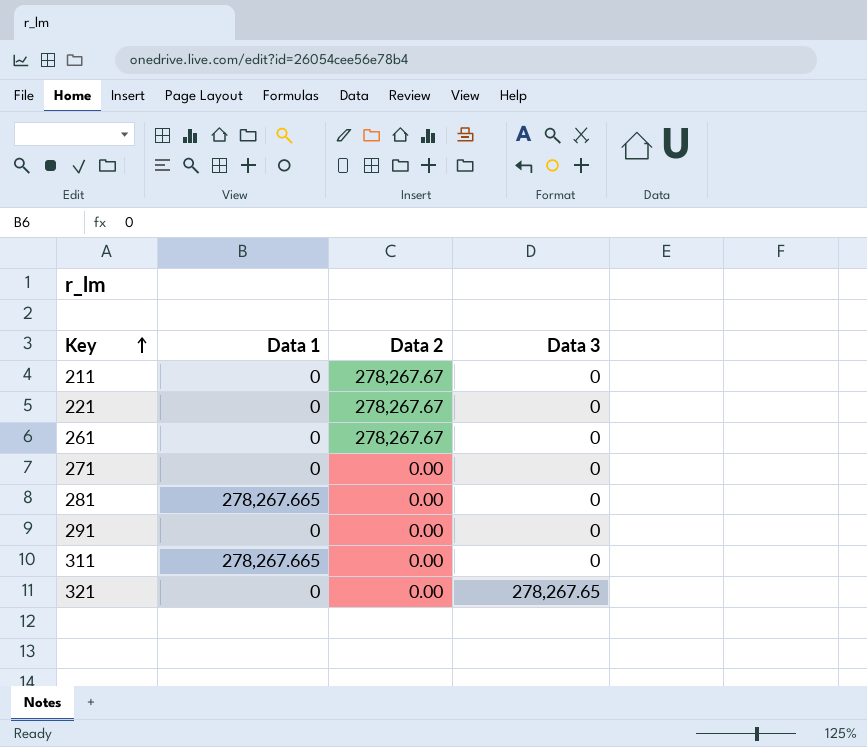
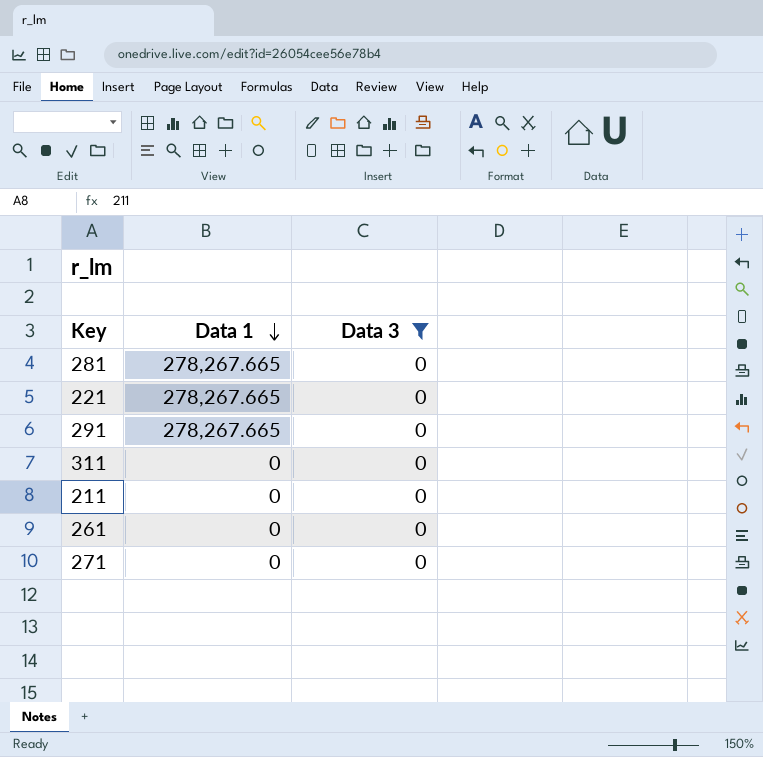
filter: none -> Data 3 = 0
row order: Key ascending -> Data 1 descending
column Data 2 | position: 3 -> none
221 | Data 1: 0 -> 278,267.665
291 | Data 1: 0 -> 278,267.665
311 | Data 1: 278,267.665 -> 0

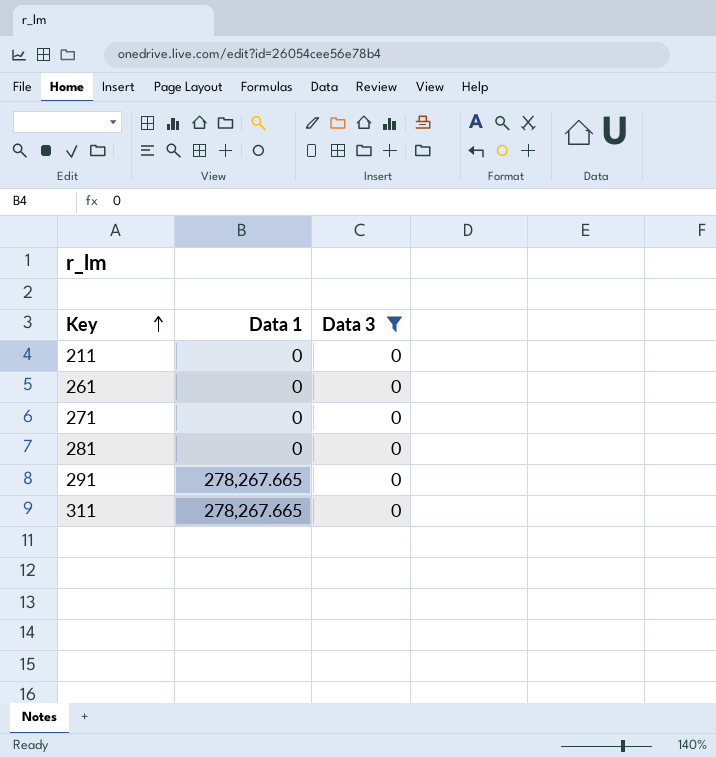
row order: Data 1 descending -> Key ascending
row 221: 278,267.665 | 0 -> none
281 | Data 1: 278,267.665 -> 0
311 | Data 1: 0 -> 278,267.665

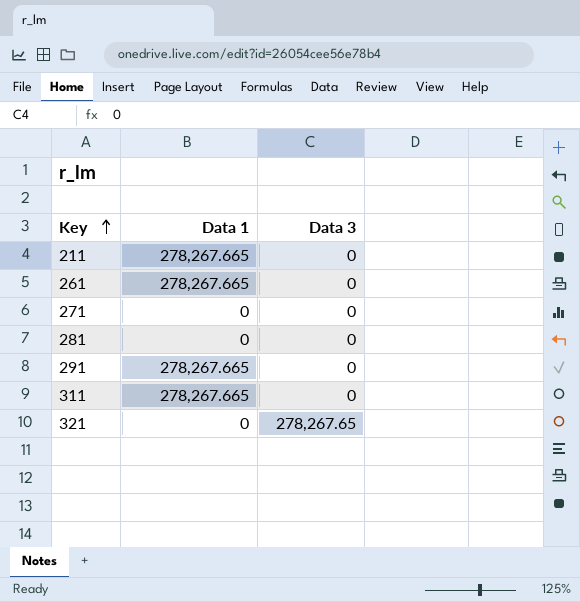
filter: Data 3 = 0 -> none
211 | Data 1: 0 -> 278,267.665
261 | Data 1: 0 -> 278,267.665

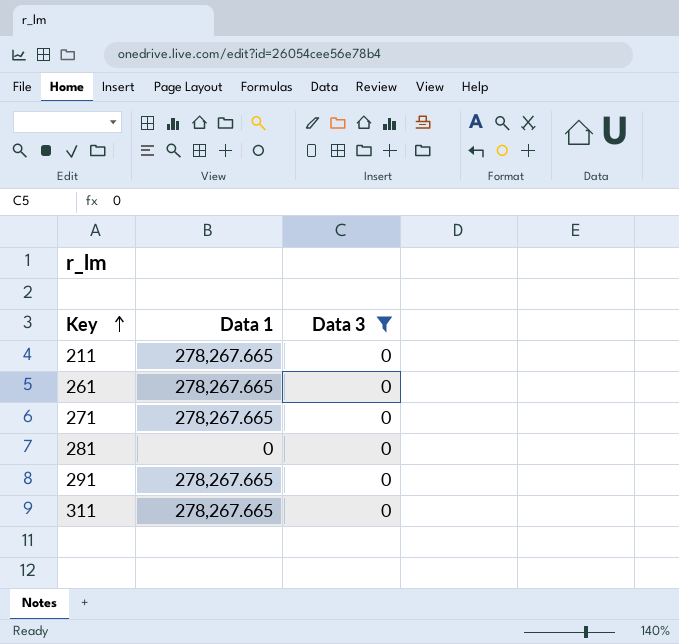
filter: none -> Data 3 = 0
271 | Data 1: 0 -> 278,267.665

